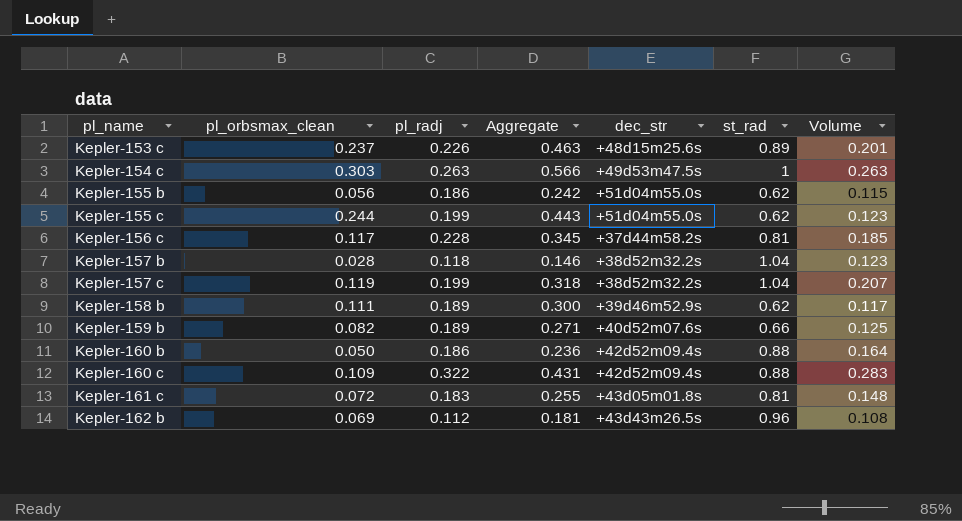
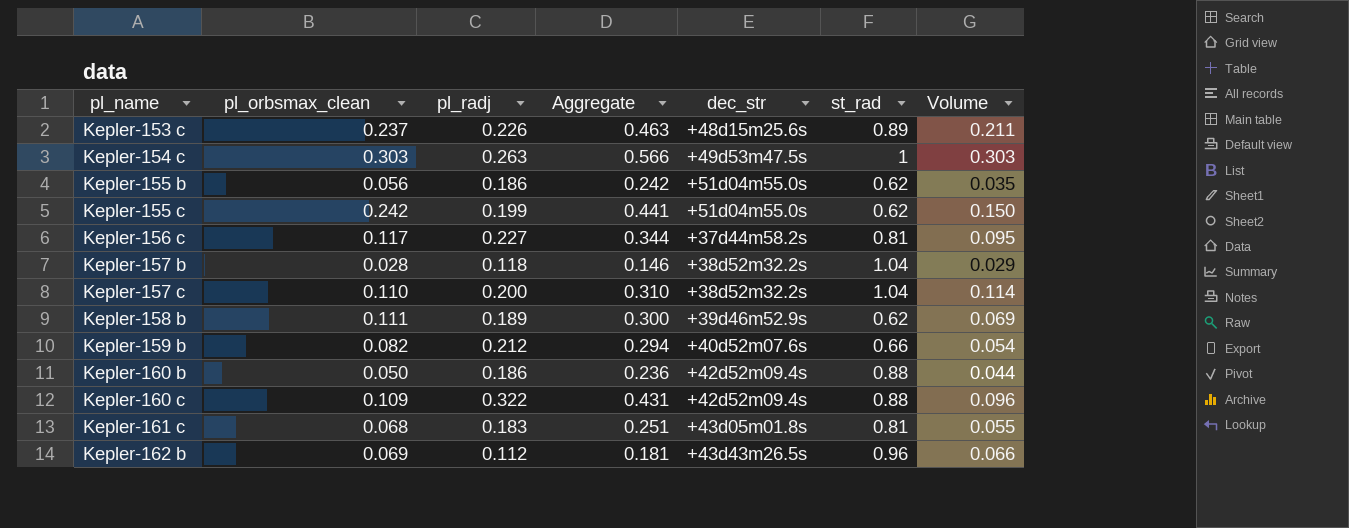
column Volume | formula: [pl_radj] * [st_rad] -> [pl_orbsmax_clean] * [st_rad]
Kepler-155 c | pl_orbsmax_clean: 0.244 -> 0.242
Kepler-155 c | Aggregate: 0.443 -> 0.441
Kepler-156 c | pl_radj: 0.228 -> 0.227
Kepler-156 c | Aggregate: 0.345 -> 0.344
Kepler-157 c | pl_orbsmax_clean: 0.119 -> 0.110
Kepler-157 c | pl_radj: 0.199 -> 0.200
Kepler-157 c | Aggregate: 0.318 -> 0.310
Kepler-159 b | pl_radj: 0.189 -> 0.212
Kepler-159 b | Aggregate: 0.271 -> 0.294
Kepler-161 c | pl_orbsmax_clean: 0.072 -> 0.068
Kepler-161 c | Aggregate: 0.255 -> 0.251

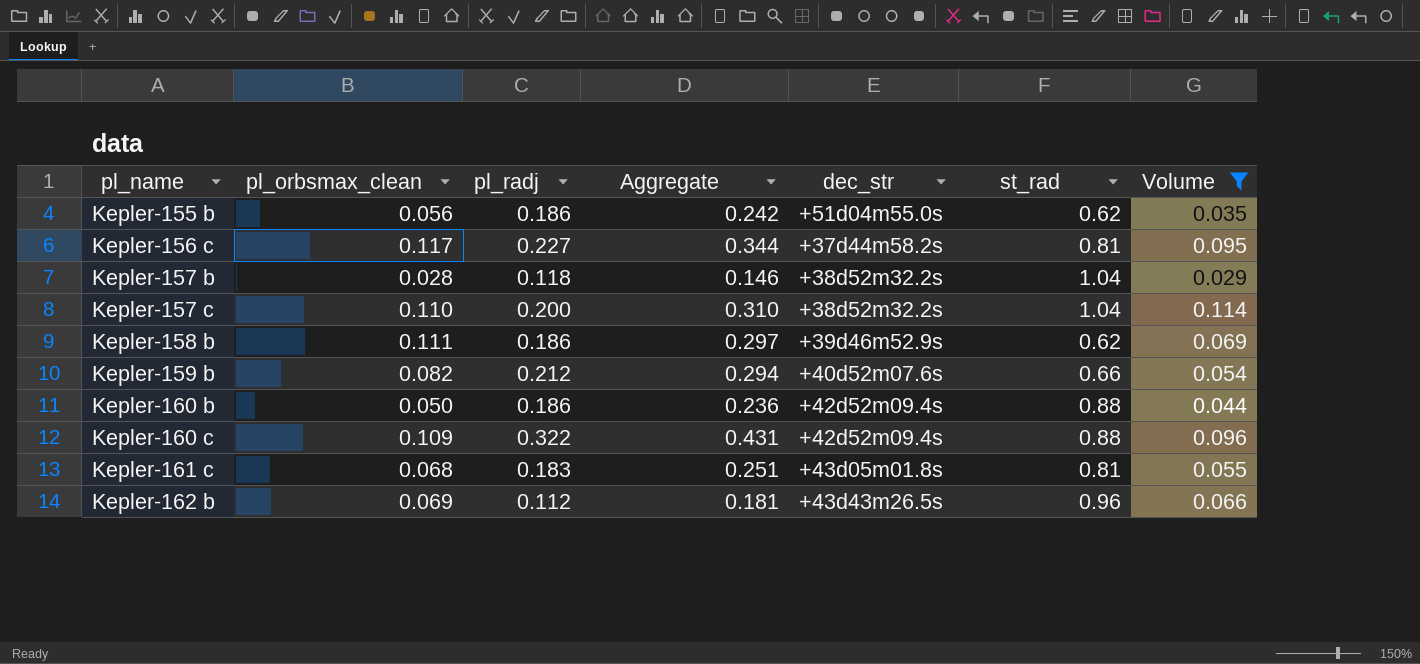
filter: none -> Volume <= 0.114
Kepler-158 b | pl_radj: 0.189 -> 0.186
Kepler-158 b | Aggregate: 0.300 -> 0.297

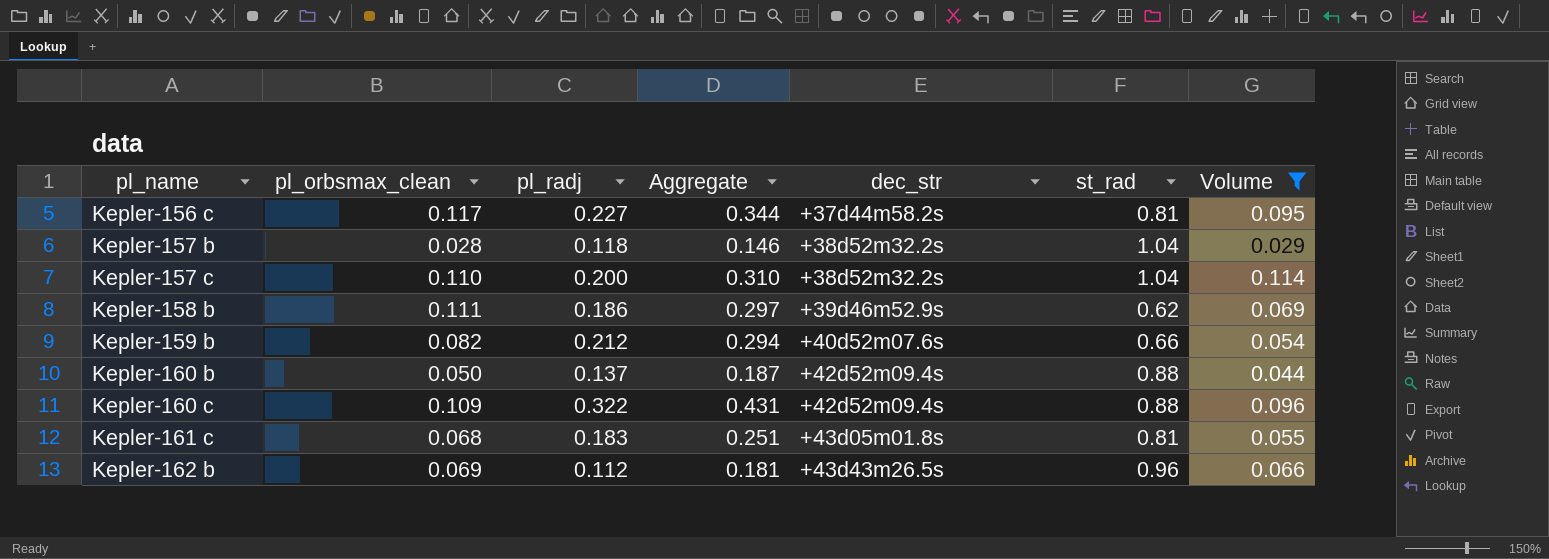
row Kepler-155 b: 0.056 | 0.186 | 0.242 | +51d04m55.0s | 0.62 | 0.035 -> none
Kepler-160 b | pl_radj: 0.186 -> 0.137
Kepler-160 b | Aggregate: 0.236 -> 0.187

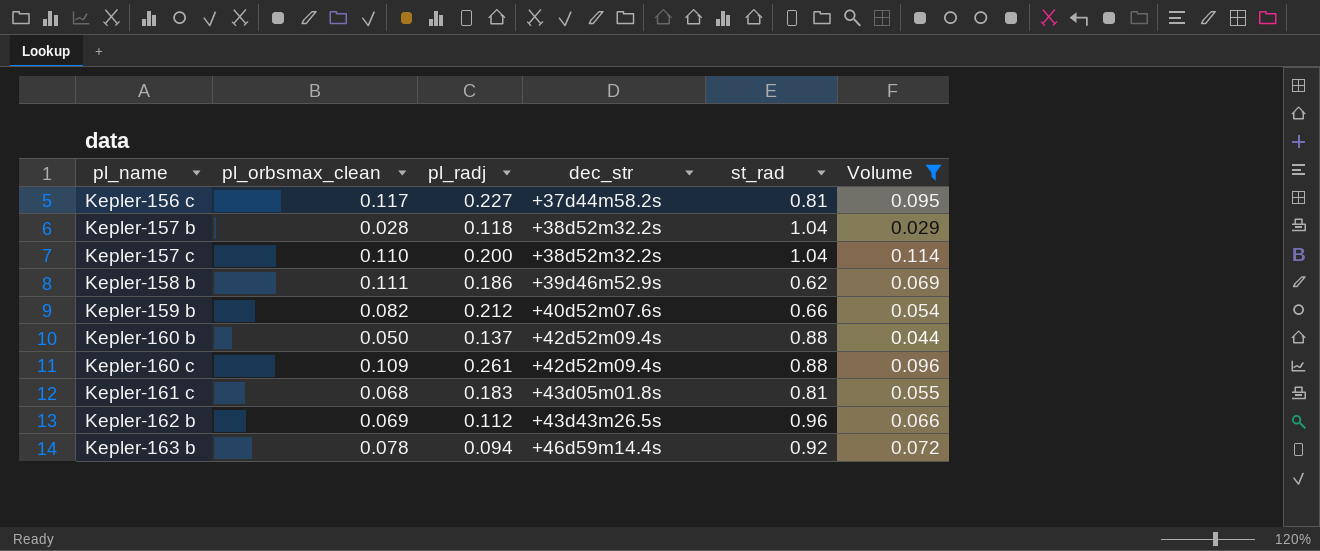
column Aggregate | formula: [pl_orbsmax_clean] + [pl_radj] -> none
Kepler-160 c | pl_radj: 0.322 -> 0.261
row Kepler-163 b: none -> 0.078 | 0.094 | +46d59m14.4s | 0.92 | 0.072

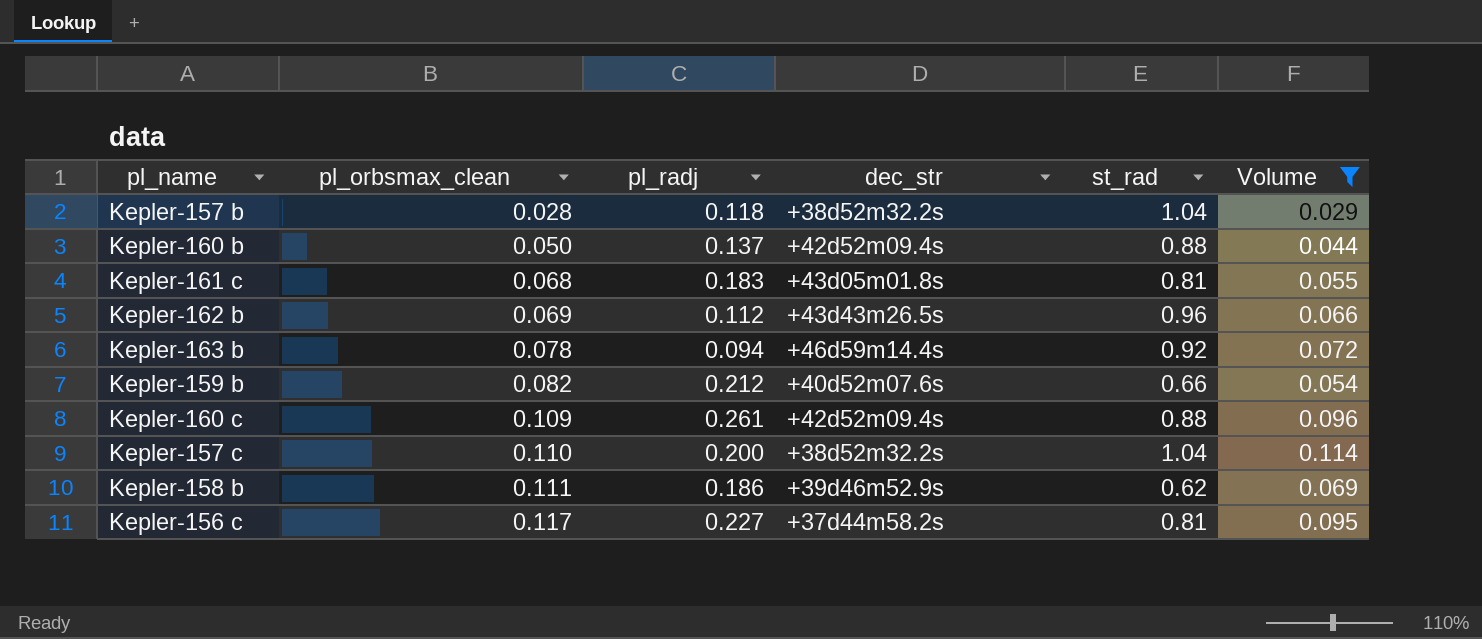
row order: pl_name ascending -> pl_orbsmax_clean ascending

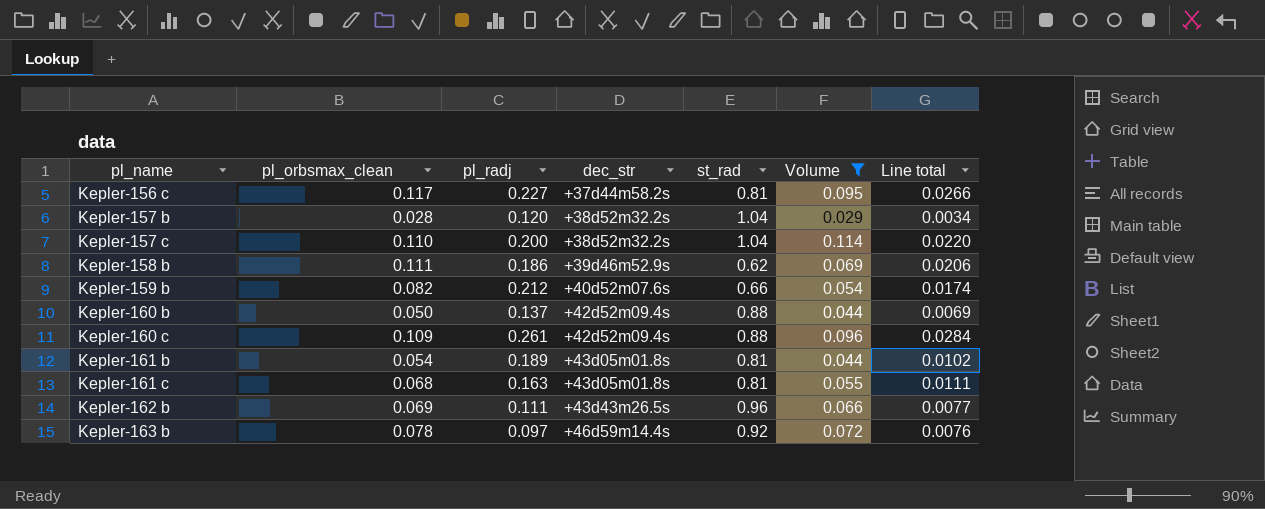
row order: pl_orbsmax_clean ascending -> pl_name ascending
column Line total | formula: none -> [pl_orbsmax_clean] * [pl_radj]
Kepler-157 b | pl_radj: 0.118 -> 0.120
row Kepler-161 b: none -> 0.054 | 0.189 | +43d05m01.8s | 0.81 | 0.044 | 0.0102
Kepler-161 c | pl_radj: 0.183 -> 0.163
Kepler-162 b | pl_radj: 0.112 -> 0.111
Kepler-163 b | pl_radj: 0.094 -> 0.097

